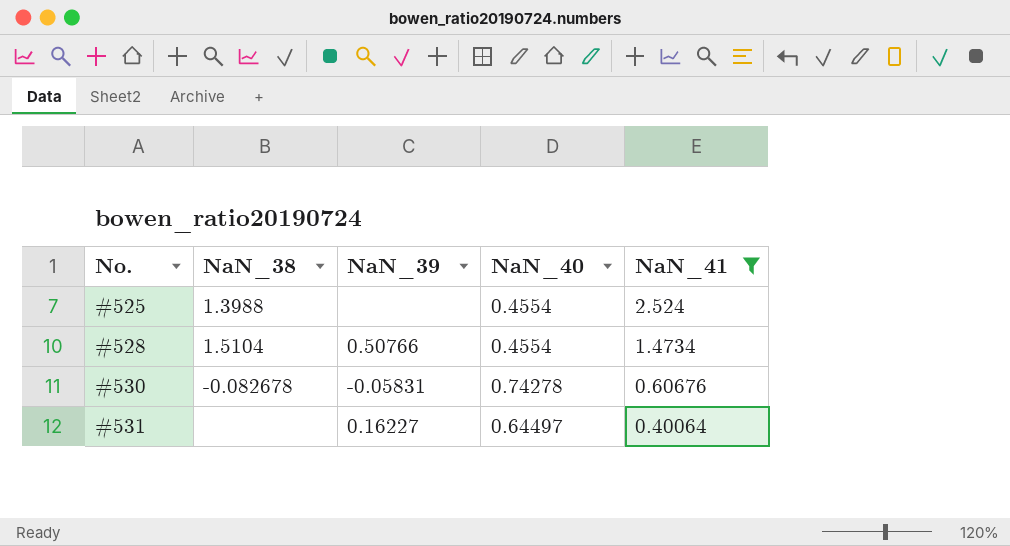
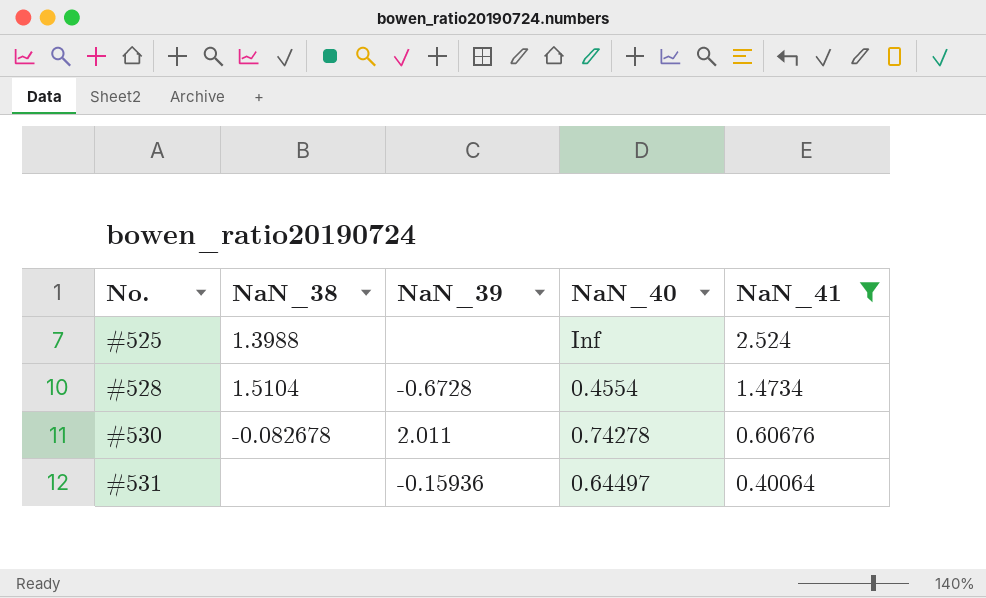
#525 | NaN_40: 0.4554 -> Inf
#528 | NaN_39: 0.50766 -> -0.6728
#530 | NaN_39: -0.05831 -> 2.011
#531 | NaN_39: 0.16227 -> -0.15936

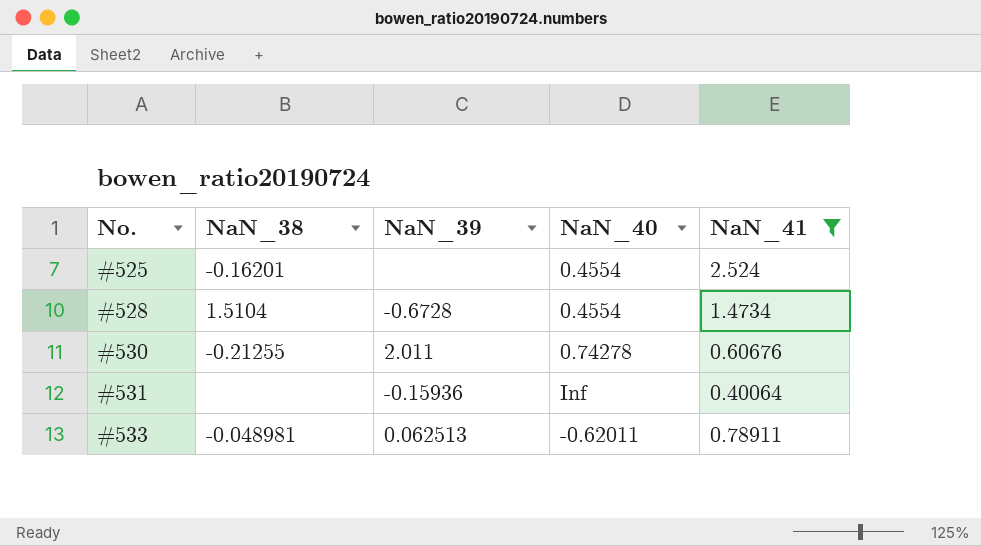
#525 | NaN_38: 1.3988 -> -0.16201
#525 | NaN_40: Inf -> 0.4554
#530 | NaN_38: -0.082678 -> -0.21255
#531 | NaN_40: 0.64497 -> Inf
row #533: none -> -0.048981 | 0.062513 | -0.62011 | 0.78911

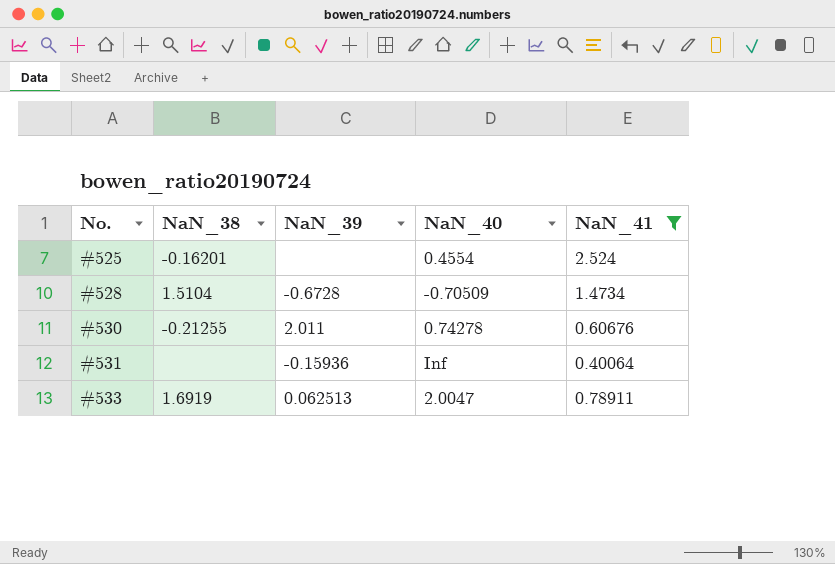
#528 | NaN_40: 0.4554 -> -0.70509
#533 | NaN_38: -0.048981 -> 1.6919
#533 | NaN_40: -0.62011 -> 2.0047

